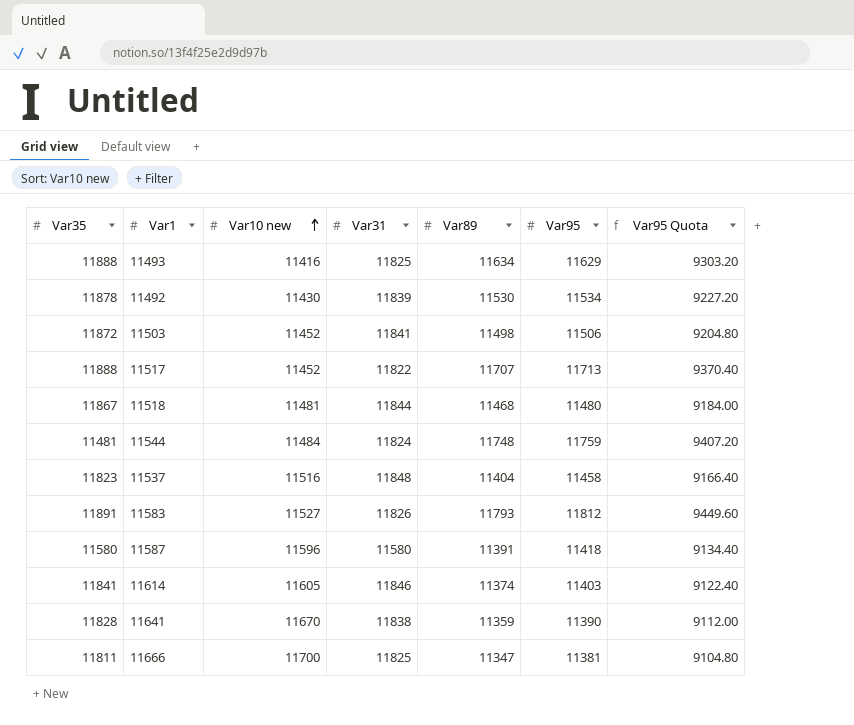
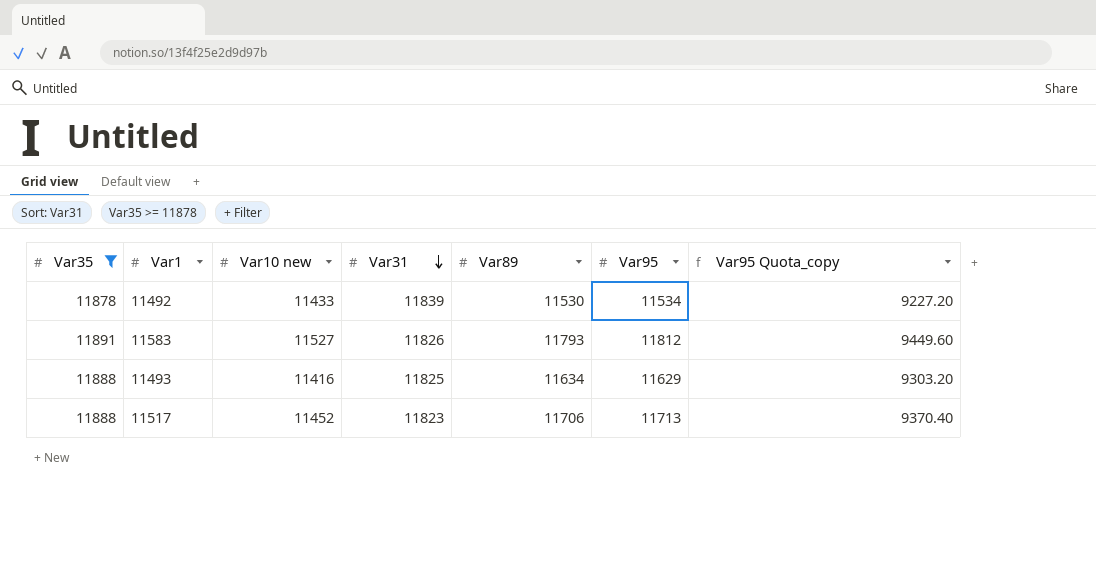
filter: none -> Var35 >= 11878
row order: Var10 new ascending -> Var31 descending
column name: Var95 Quota -> Var95 Quota_copy
11492 | Var10 new: 11430 -> 11433
11517 | Var31: 11822 -> 11823
11517 | Var89: 11707 -> 11706

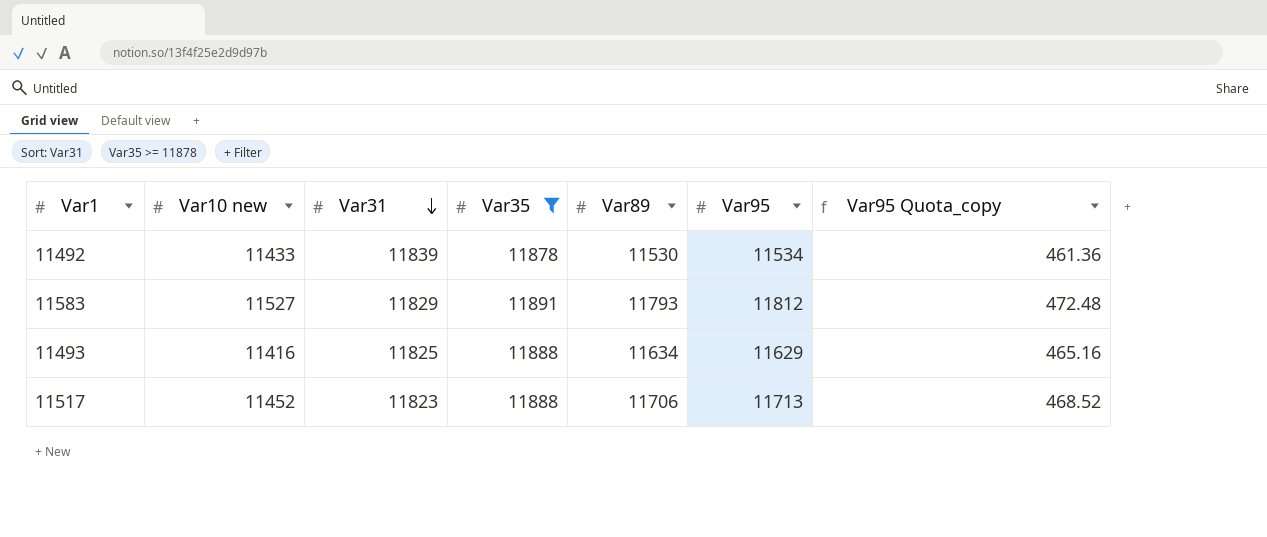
column Var35 | position: 1 -> 4
column Var95 Quota_copy | formula: [Var95] * 0.8 -> [Var95] * 0.04
11583 | Var31: 11826 -> 11829

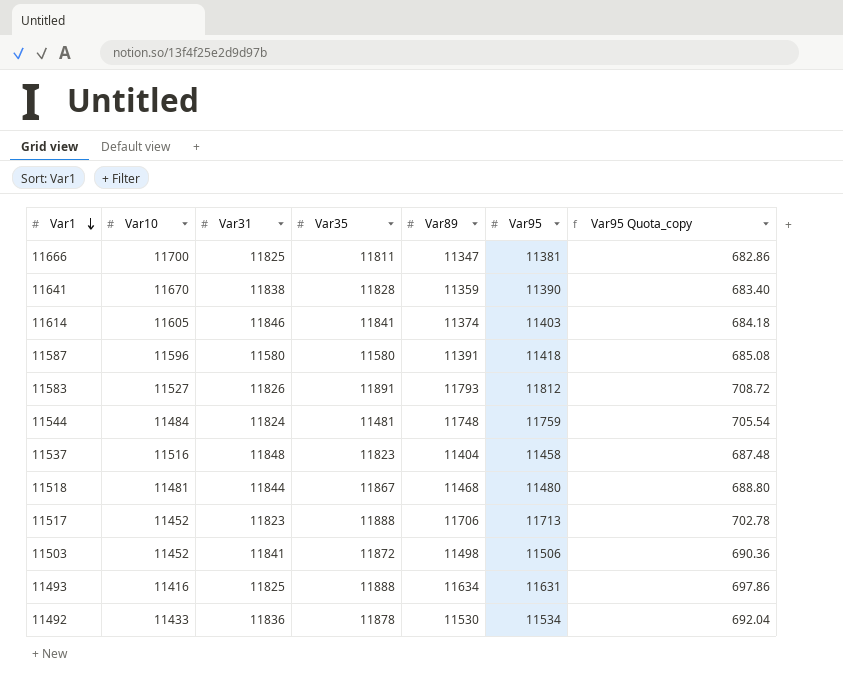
filter: Var35 >= 11878 -> none
row order: Var31 descending -> Var1 descending
column name: Var10 new -> Var10
column Var95 Quota_copy | formula: [Var95] * 0.04 -> [Var95] * 0.06
11583 | Var31: 11829 -> 11826
11493 | Var95: 11629 -> 11631
11492 | Var31: 11839 -> 11836

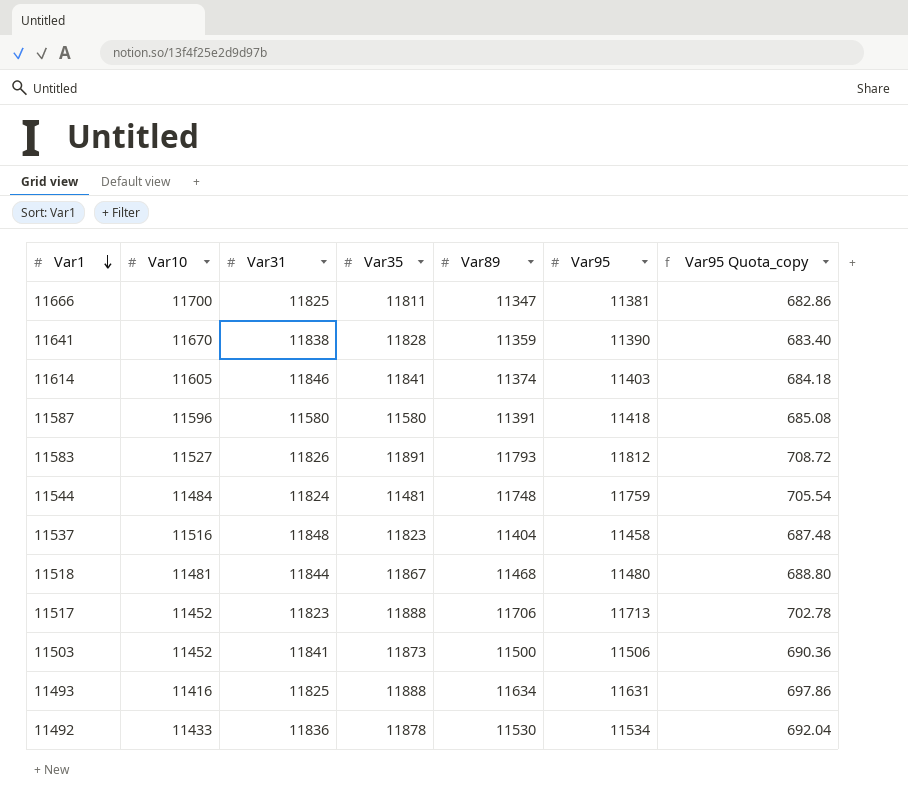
11503 | Var35: 11872 -> 11873
11503 | Var89: 11498 -> 11500

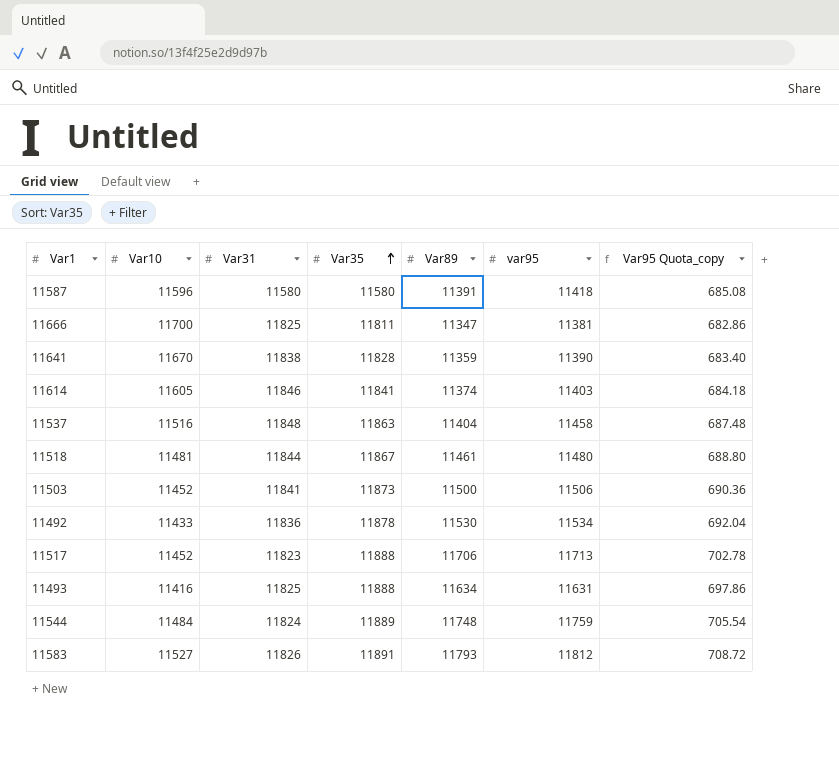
row order: Var1 descending -> Var35 ascending
column name: Var95 -> var95
11537 | Var35: 11823 -> 11863
11518 | Var89: 11468 -> 11461
11544 | Var35: 11481 -> 11889

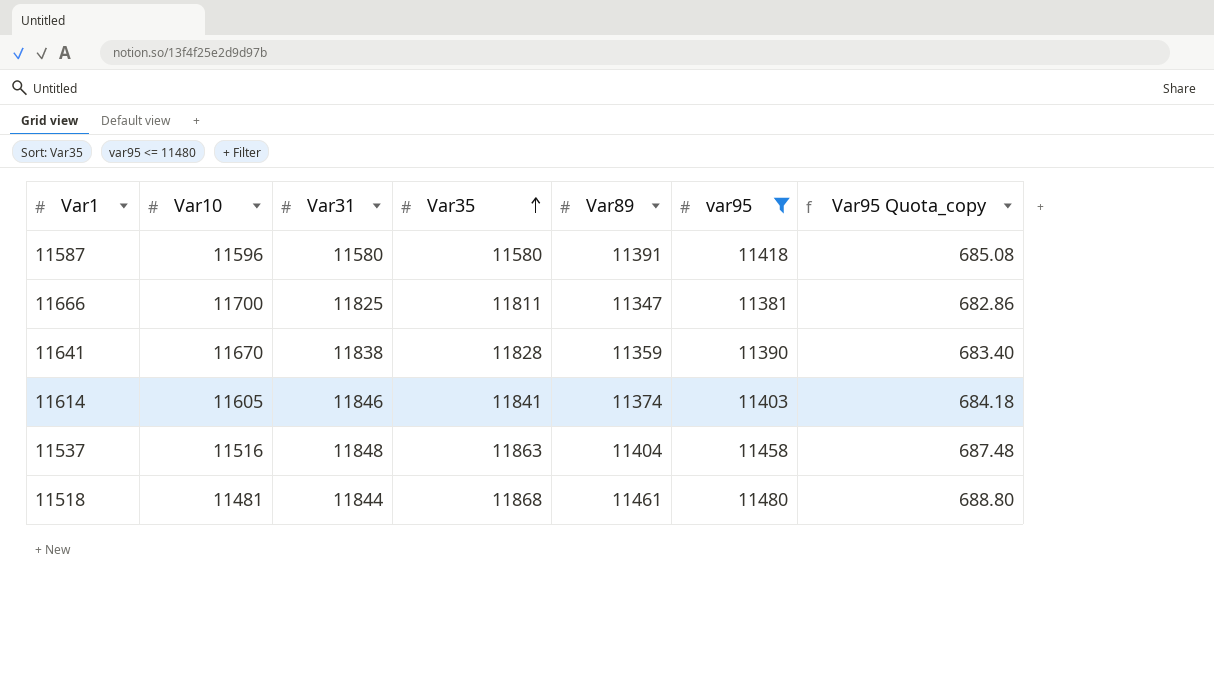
filter: none -> var95 <= 11480
11518 | Var35: 11867 -> 11868

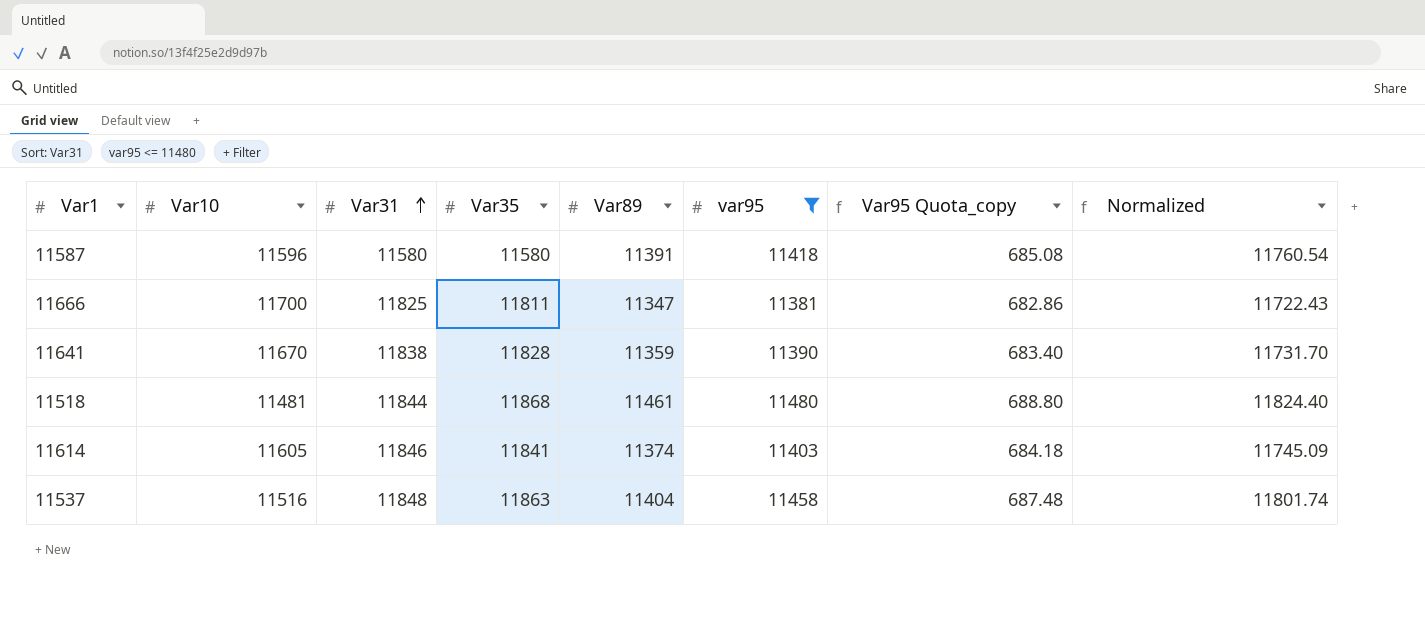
row order: Var35 ascending -> Var31 ascending
column Normalized | formula: none -> [var95] * 1.03

